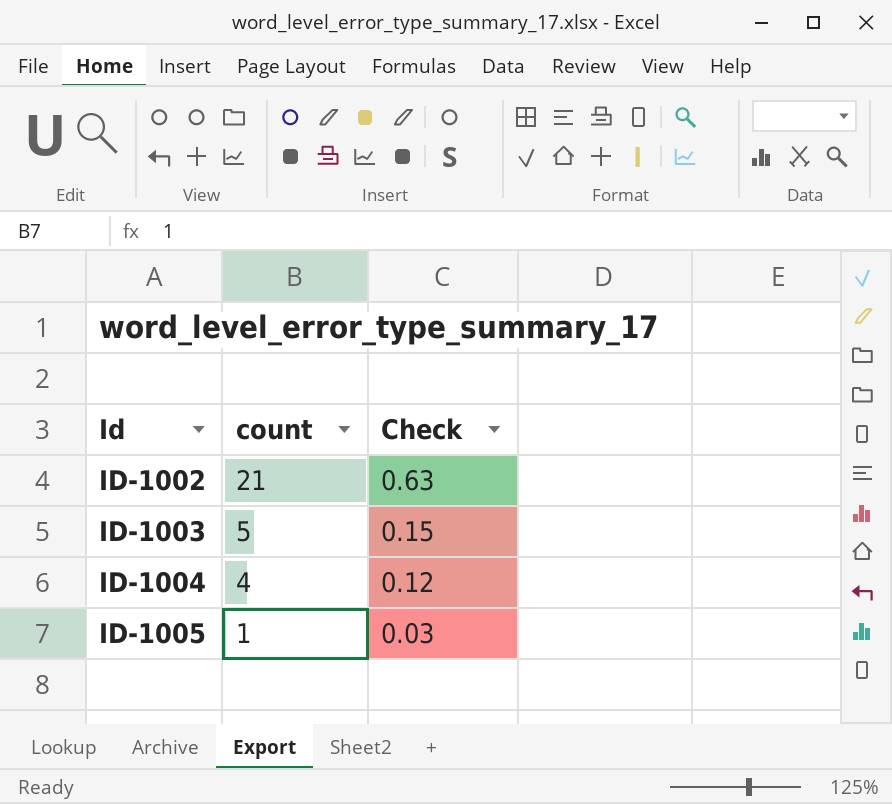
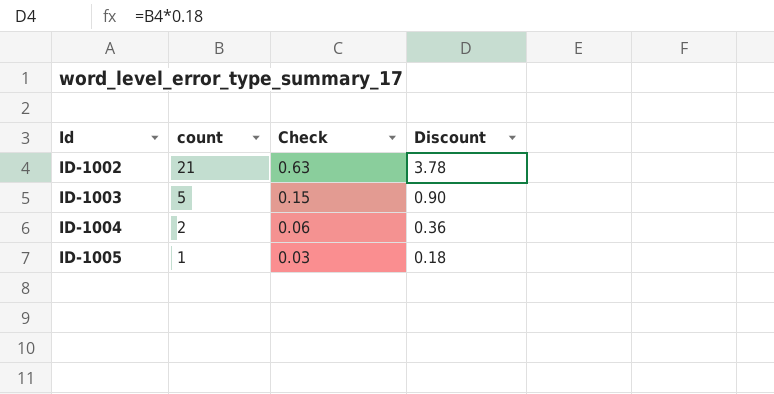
column Discount | formula: none -> [count] * 0.18
ID-1004 | count: 4 -> 2
ID-1004 | Check: 0.12 -> 0.06

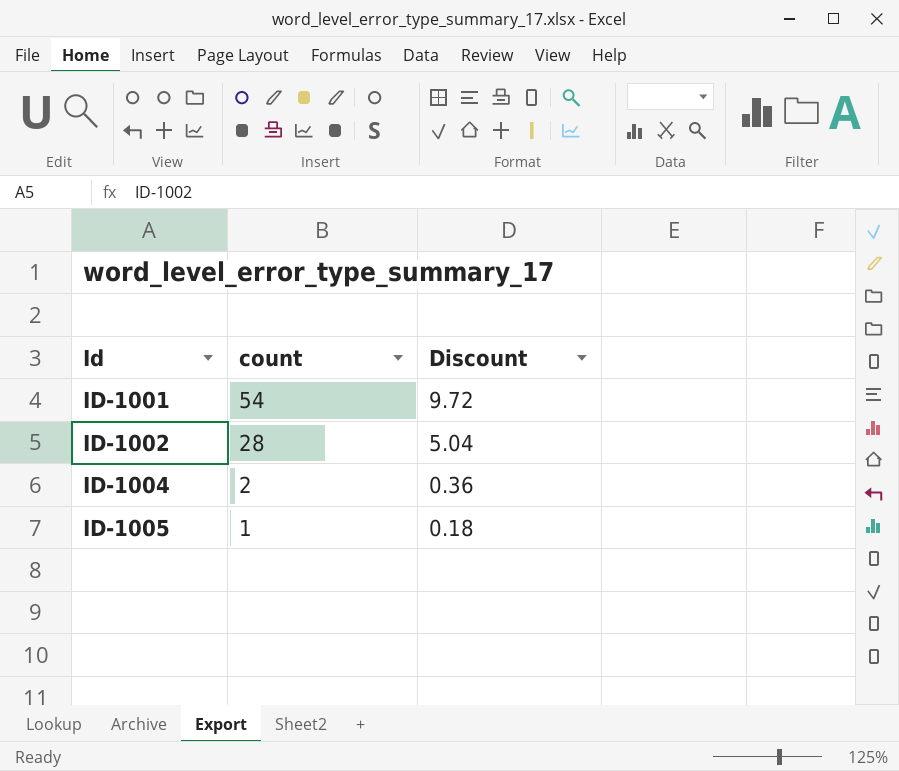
column Check | formula: [count] * 0.03 -> none
row ID-1003: 5 | 0.15 | 0.90 -> none
row ID-1001: none -> 54 | 9.72
ID-1002 | count: 21 -> 28
ID-1002 | Discount: 3.78 -> 5.04

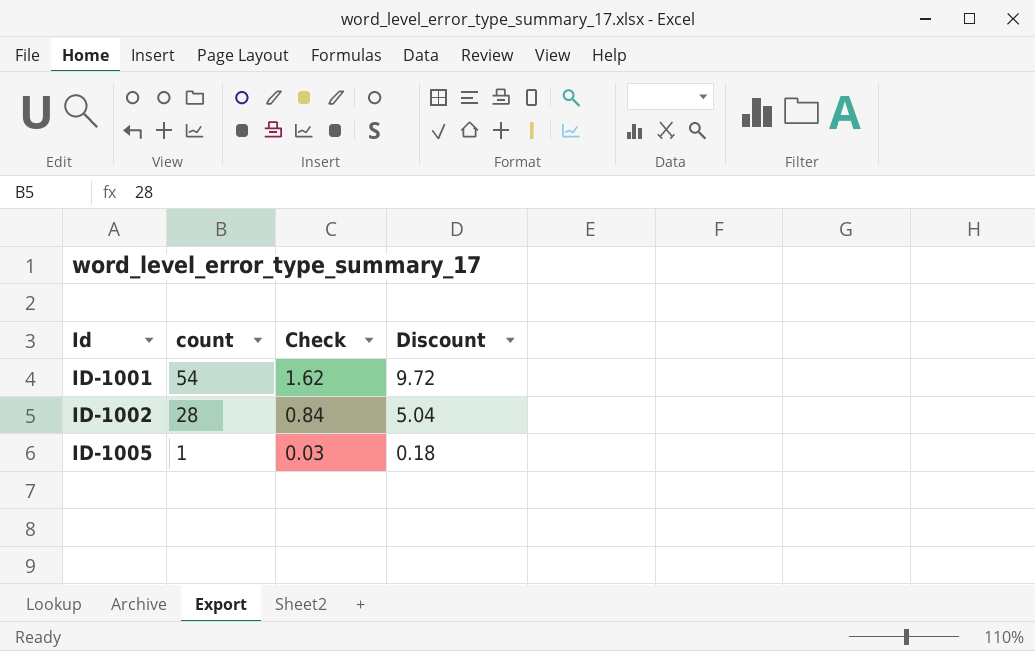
column Check | formula: none -> [count] * 0.03
row ID-1004: 2 | 0.36 -> none

